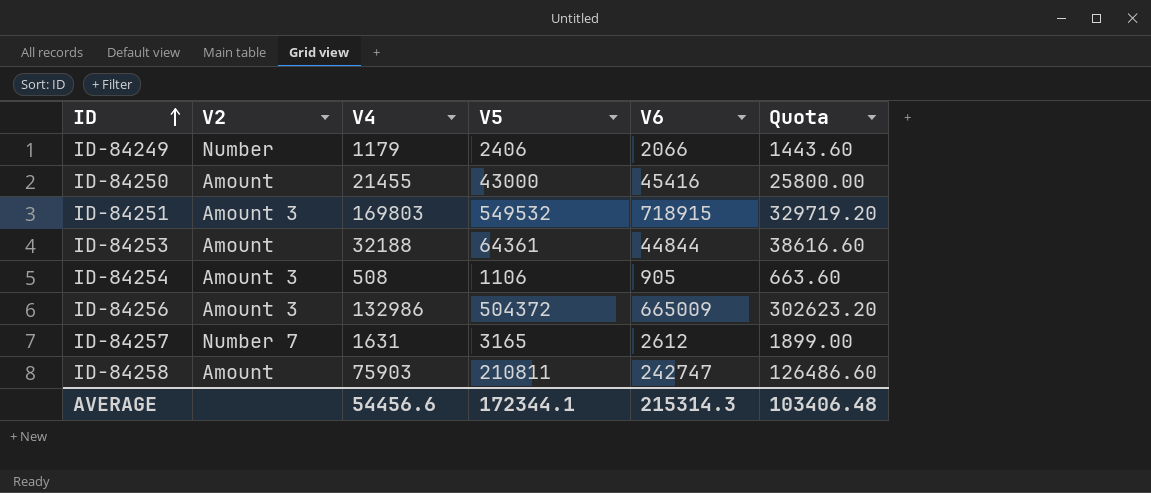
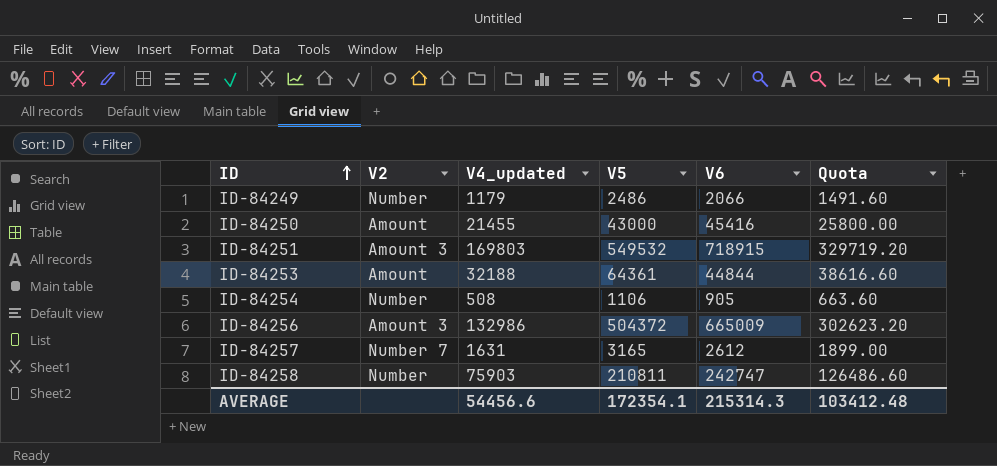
column name: V4 -> V4_updated
ID-84249 | V5: 2406 -> 2486
ID-84249 | Quota: 1443.60 -> 1491.60
ID-84254 | V2: Amount 3 -> Number
ID-84258 | V2: Amount -> Number
AVERAGE | V5: 172344.1 -> 172354.1
AVERAGE | Quota: 103406.48 -> 103412.48

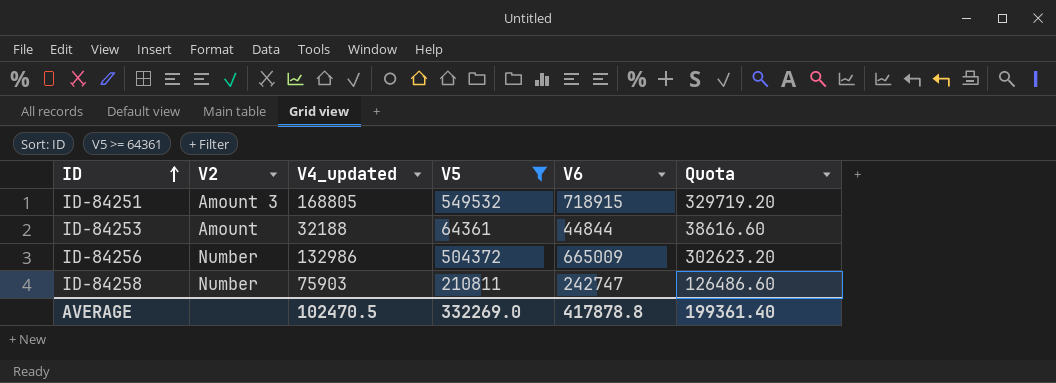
filter: none -> V5 >= 64361
ID-84251 | V4_updated: 169803 -> 168805
ID-84256 | V2: Amount 3 -> Number
AVERAGE | V4_updated: 54456.6 -> 102470.5
AVERAGE | V5: 172354.1 -> 332269.0
AVERAGE | V6: 215314.3 -> 417878.8
AVERAGE | Quota: 103412.48 -> 199361.40

